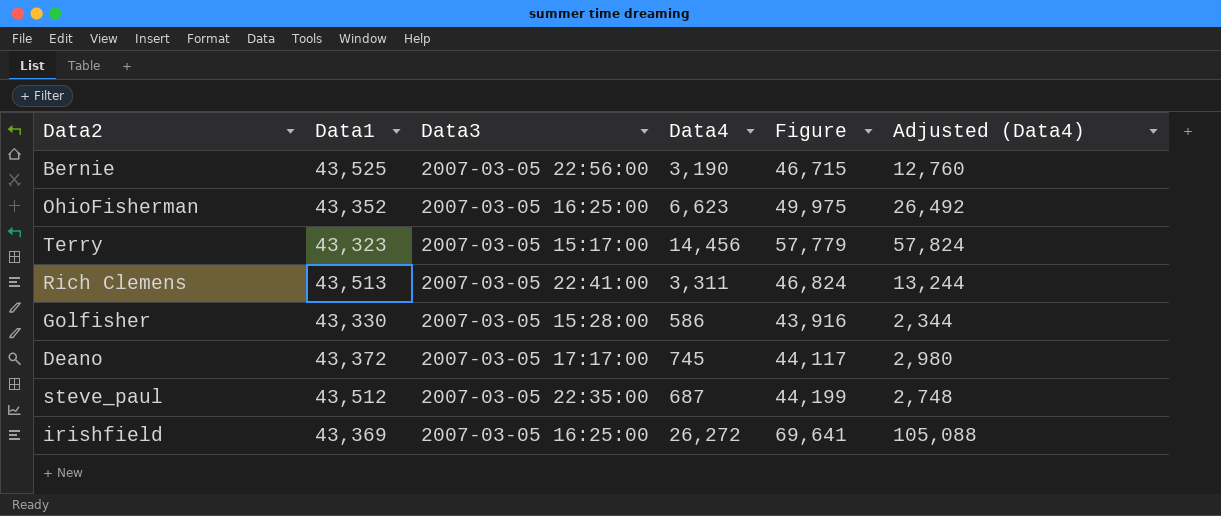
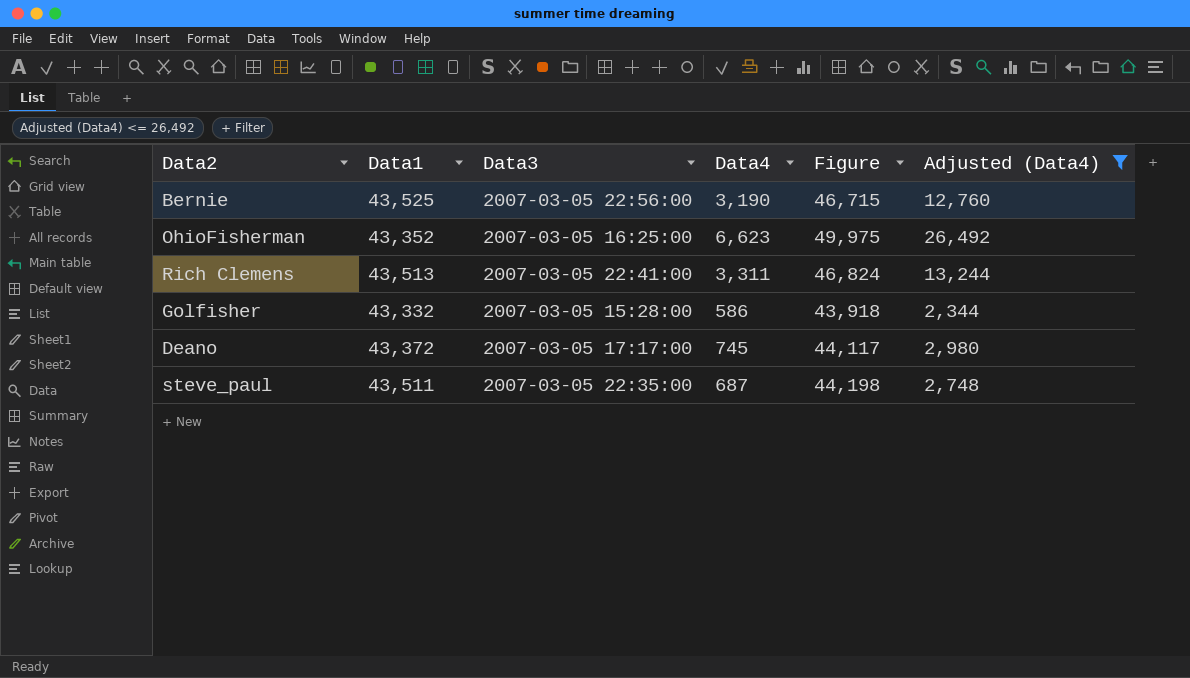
filter: none -> Adjusted (Data4) <= 26,492
Golfisher | Data1: 43,330 -> 43,332
Golfisher | Figure: 43,916 -> 43,918
steve_paul | Data1: 43,512 -> 43,511
steve_paul | Figure: 44,199 -> 44,198

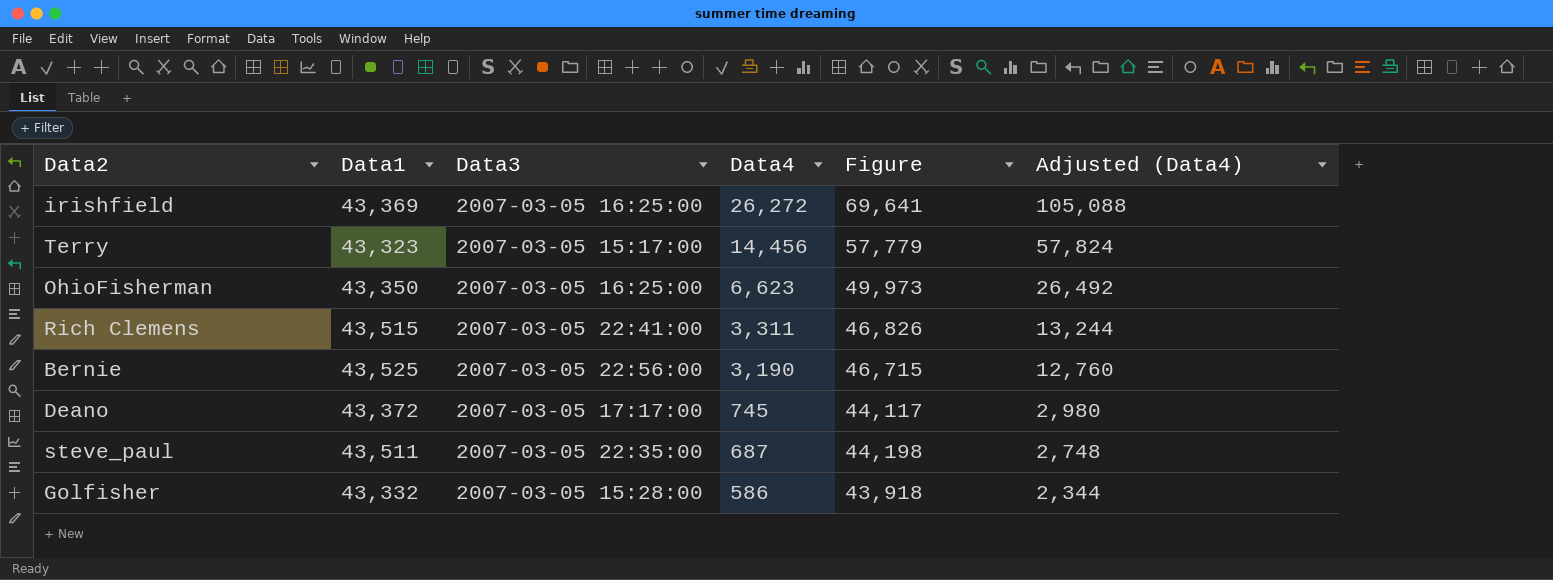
filter: Adjusted (Data4) <= 26,492 -> none
row order: none -> Data4 descending
OhioFisherman | Data1: 43,352 -> 43,350
OhioFisherman | Figure: 49,975 -> 49,973
Rich Clemens | Data1: 43,513 -> 43,515
Rich Clemens | Figure: 46,824 -> 46,826

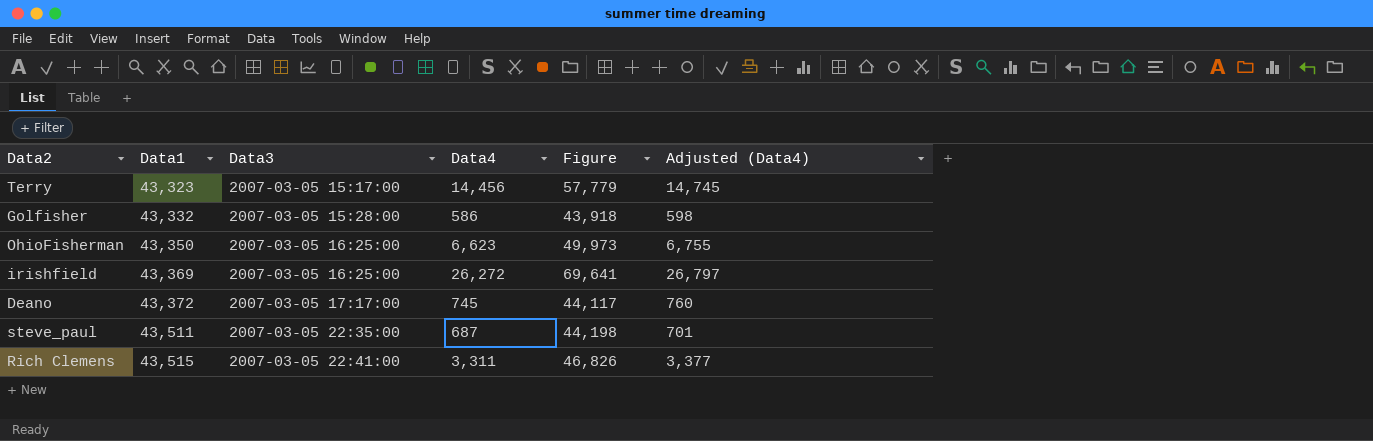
row order: Data4 descending -> Data1 ascending
column Adjusted (Data4) | formula: [Data4] * 4 -> [Data4] * 1.02
row Bernie: 43,525 | 2007-03-05 22:56:00 | 3,190 | 46,715 | 12,760 -> none

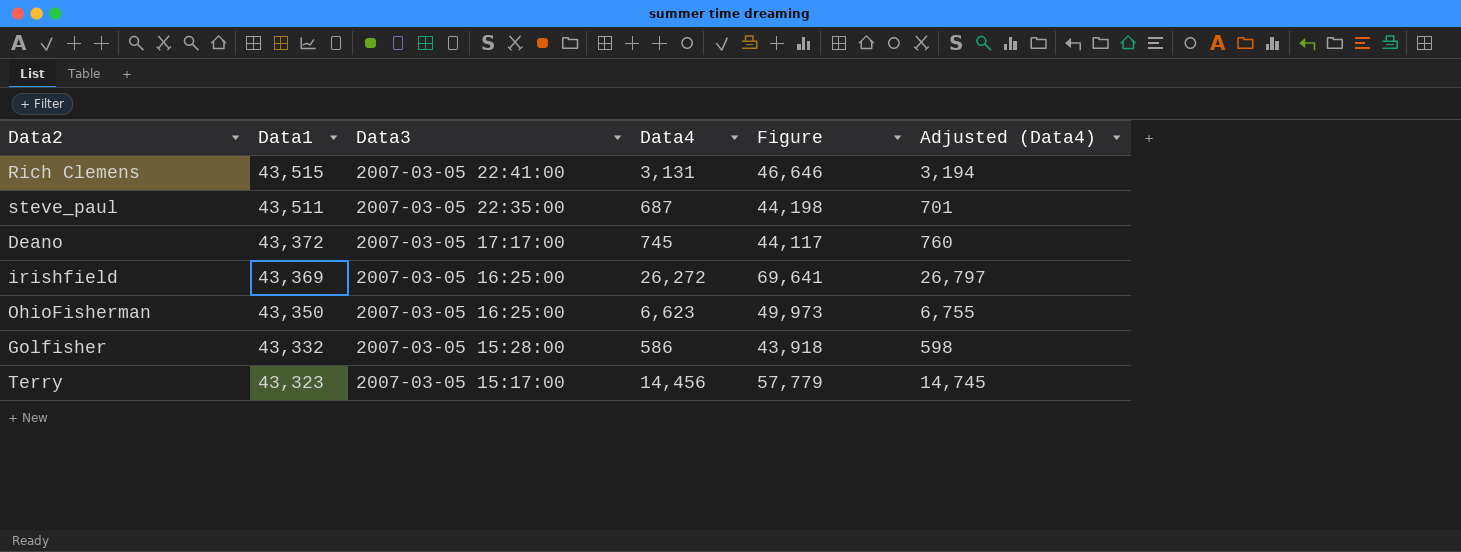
row order: Data1 ascending -> Data1 descending
Rich Clemens | Data4: 3,311 -> 3,131
Rich Clemens | Figure: 46,826 -> 46,646
Rich Clemens | Adjusted (Data4): 3,377 -> 3,194

